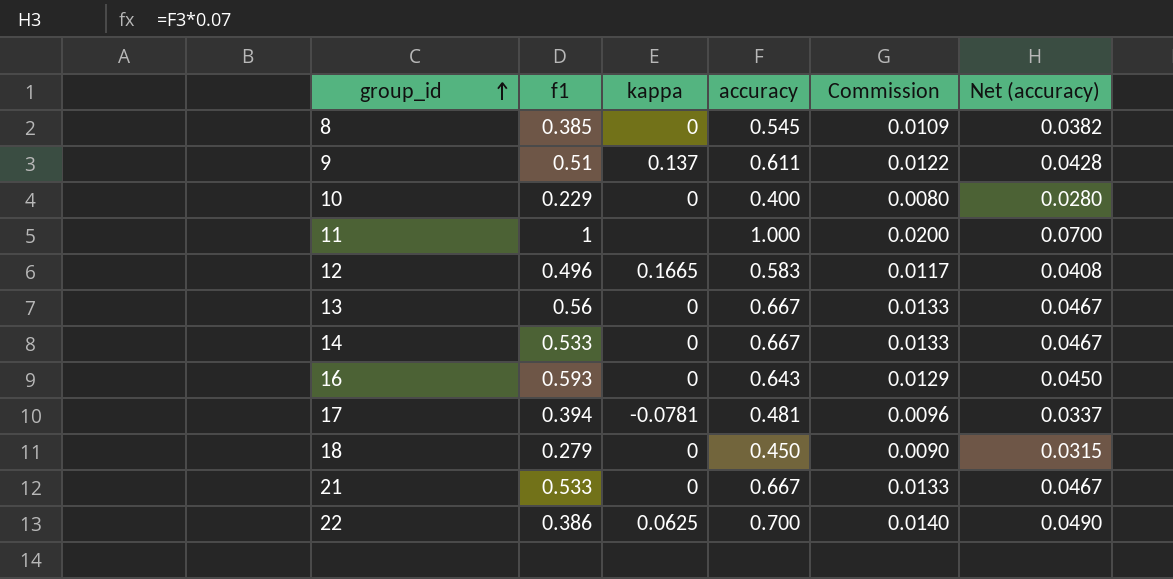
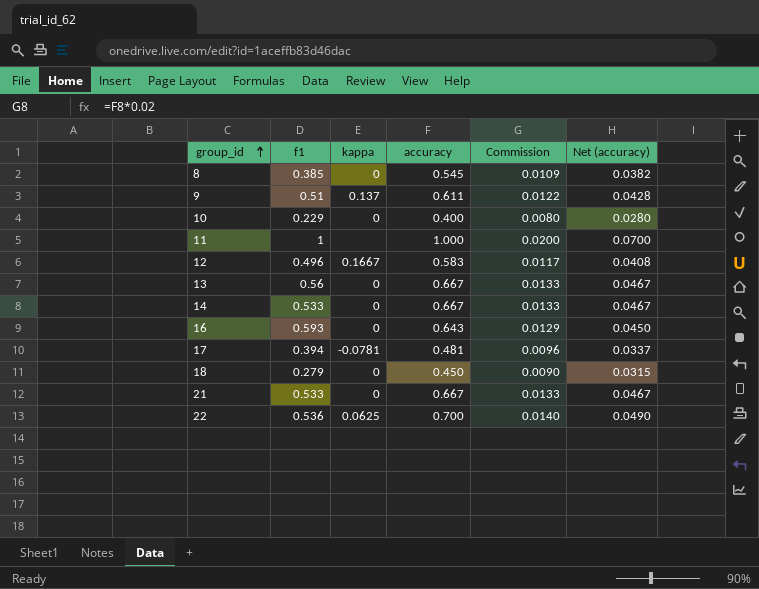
12 | kappa: 0.1665 -> 0.1667
22 | f1: 0.386 -> 0.536

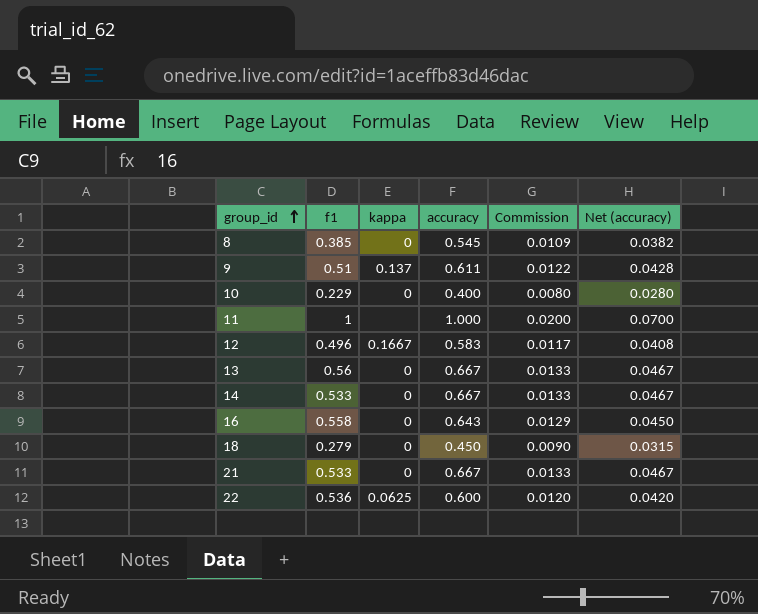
row 17: 0.394 | -0.0781 | 0.481 | 0.0096 | 0.0337 -> none
16 | f1: 0.593 -> 0.558
22 | accuracy: 0.700 -> 0.600
22 | Commission: 0.0140 -> 0.0120
22 | Net (accuracy): 0.0490 -> 0.0420

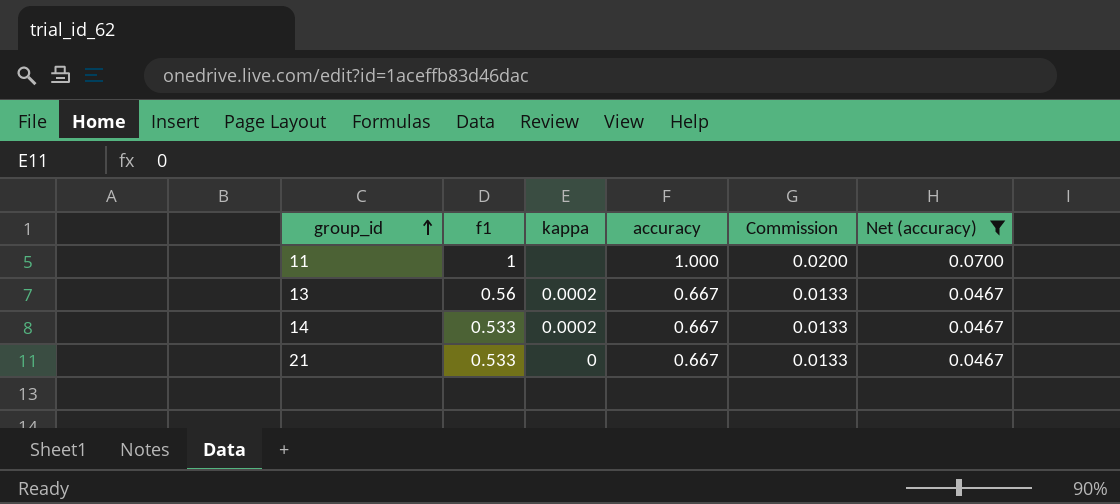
filter: none -> Net (accuracy) >= 0.0467
13 | kappa: 0 -> 0.0002
14 | kappa: 0 -> 0.0002

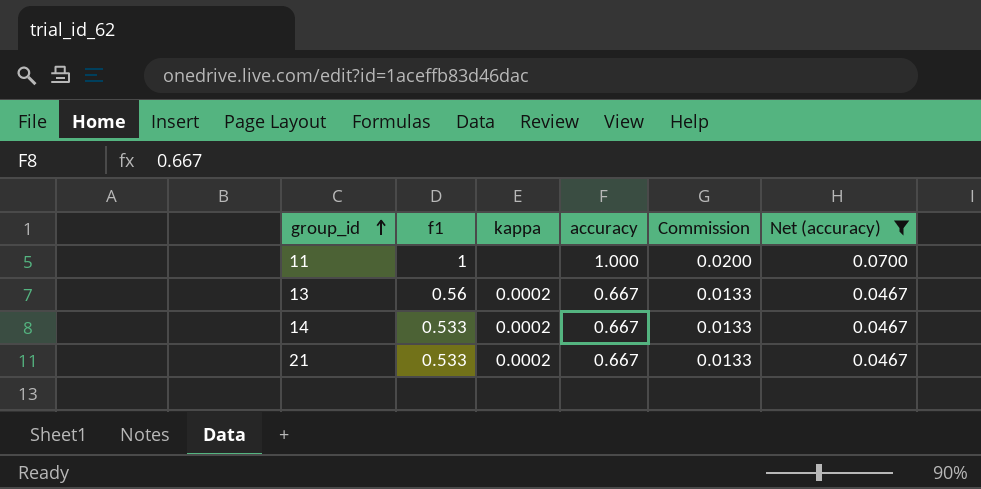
21 | kappa: 0 -> 0.0002

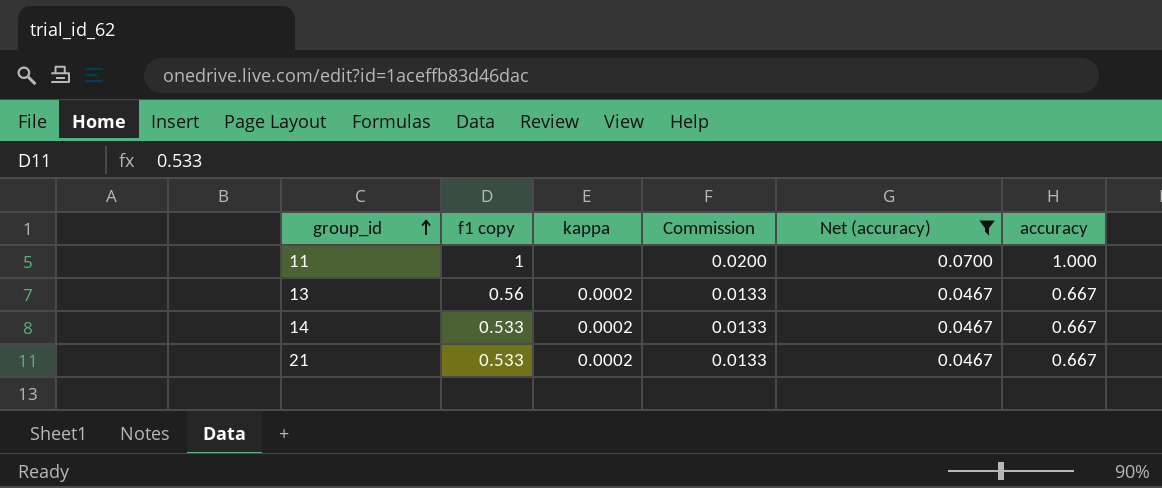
column name: f1 -> f1 copy
column accuracy | position: 4 -> 6

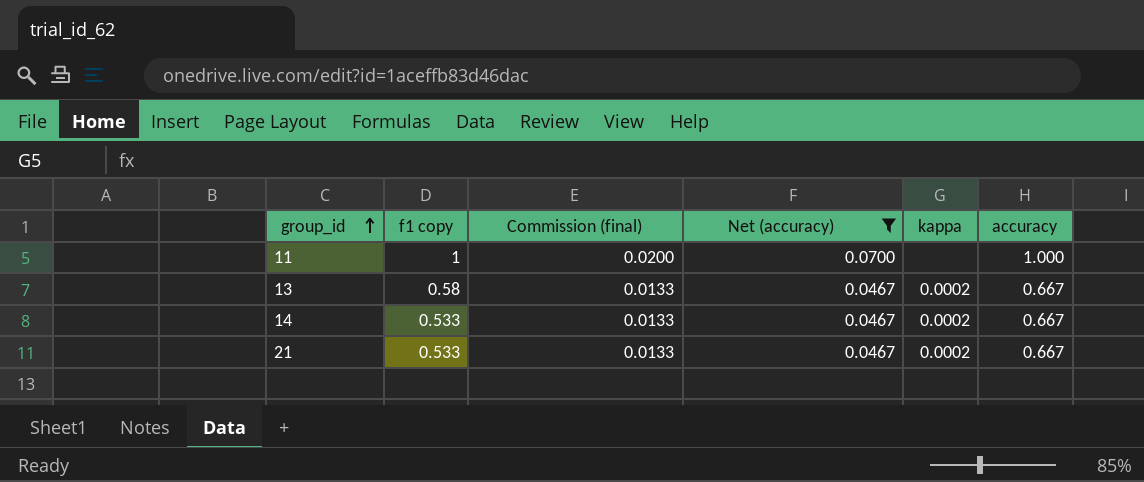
column name: Commission -> Commission (final)
column kappa | position: 3 -> 5
13 | f1 copy: 0.56 -> 0.58

